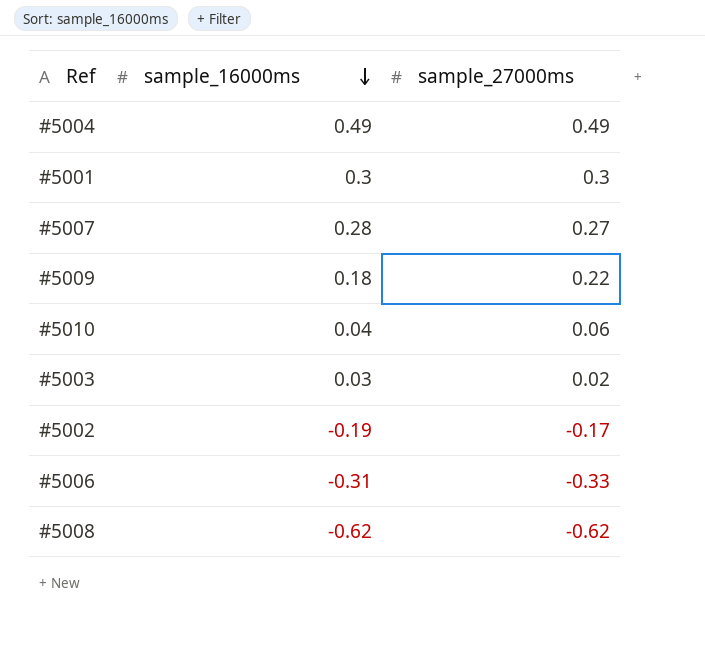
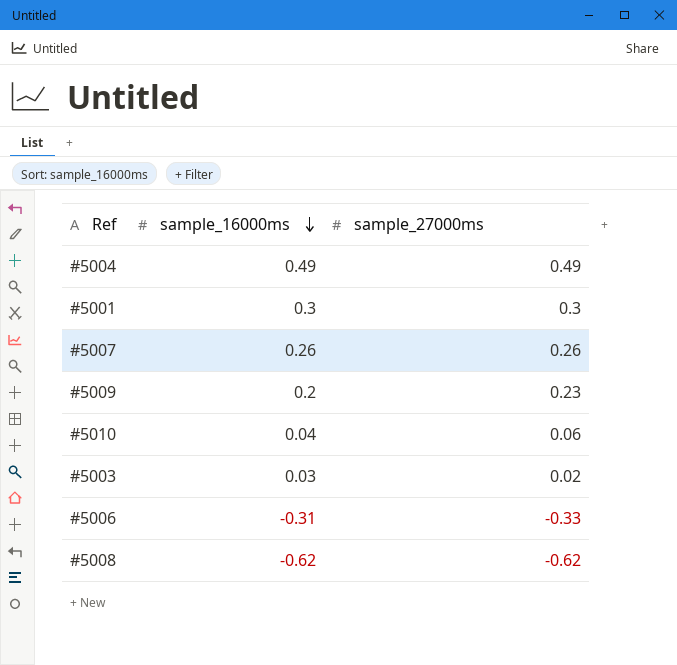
row #5002: -0.19 | -0.17 -> none
#5007 | sample_16000ms: 0.28 -> 0.26
#5007 | sample_27000ms: 0.27 -> 0.26
#5009 | sample_16000ms: 0.18 -> 0.2
#5009 | sample_27000ms: 0.22 -> 0.23

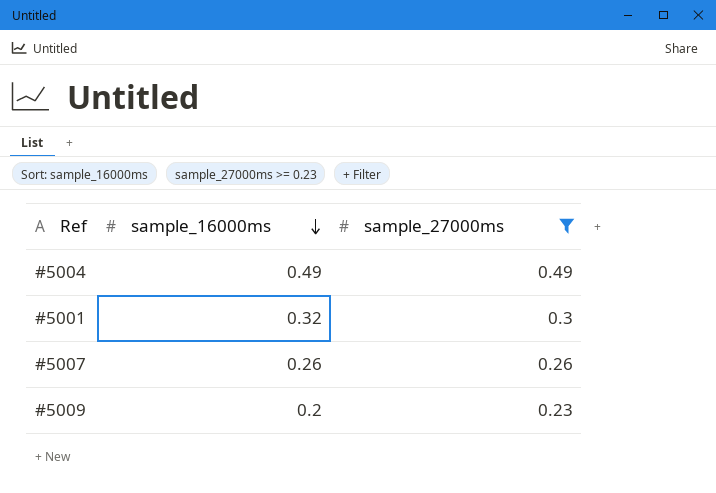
filter: none -> sample_27000ms >= 0.23
#5001 | sample_16000ms: 0.3 -> 0.32

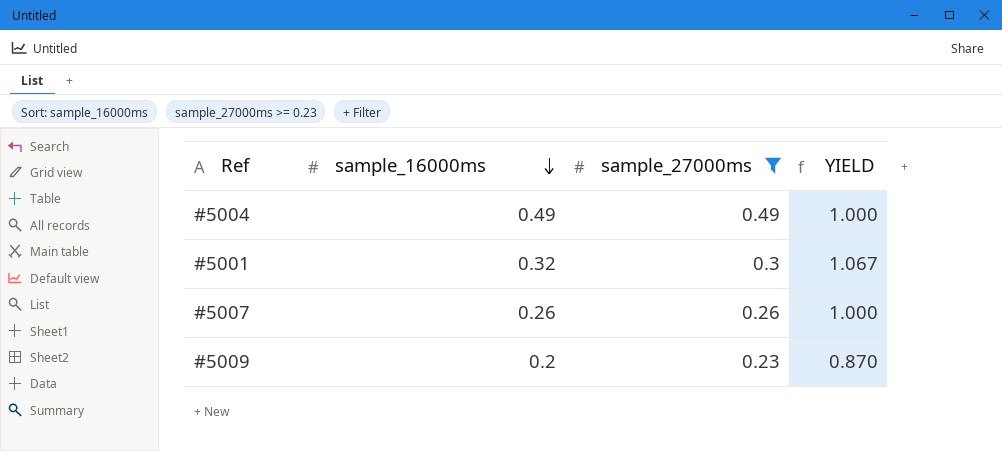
column YIELD | formula: none -> [sample_16000ms] / [sample_27000ms]

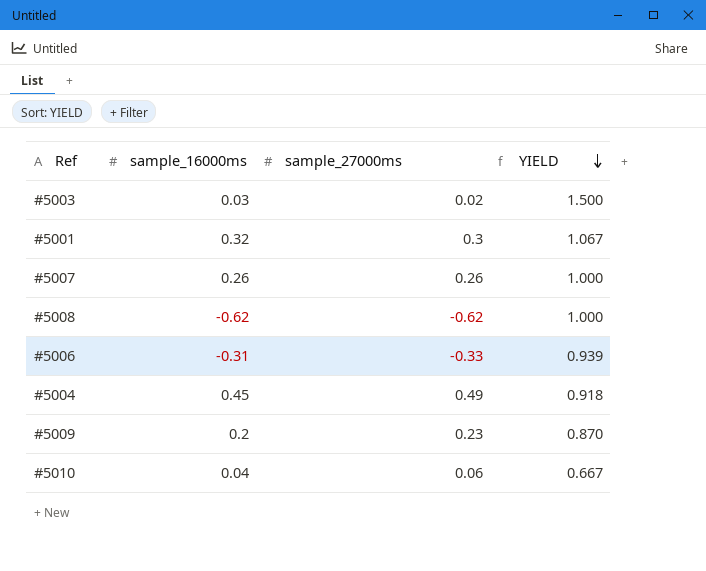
filter: sample_27000ms >= 0.23 -> none
row order: sample_16000ms descending -> YIELD descending
#5004 | sample_16000ms: 0.49 -> 0.45
#5004 | YIELD: 1.000 -> 0.918

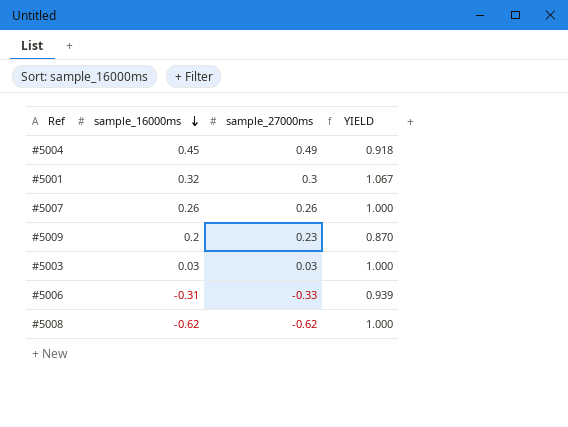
row order: YIELD descending -> sample_16000ms descending
row #5010: 0.04 | 0.06 | 0.667 -> none
#5003 | sample_27000ms: 0.02 -> 0.03
#5003 | YIELD: 1.500 -> 1.000

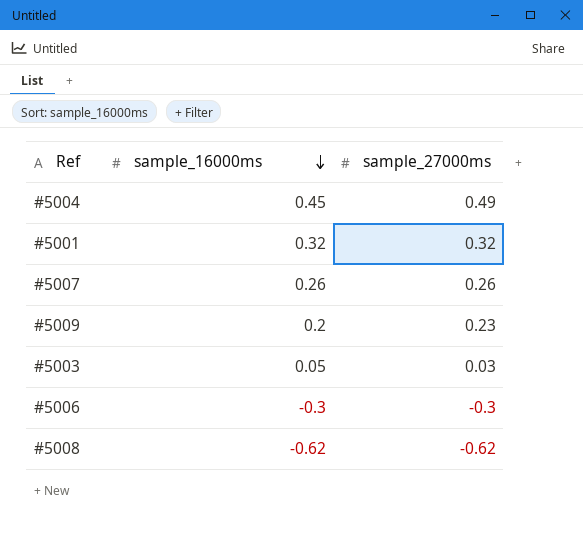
column YIELD | formula: [sample_16000ms] / [sample_27000ms] -> none
#5001 | sample_27000ms: 0.3 -> 0.32
#5003 | sample_16000ms: 0.03 -> 0.05
#5006 | sample_16000ms: -0.31 -> -0.3
#5006 | sample_27000ms: -0.33 -> -0.3

